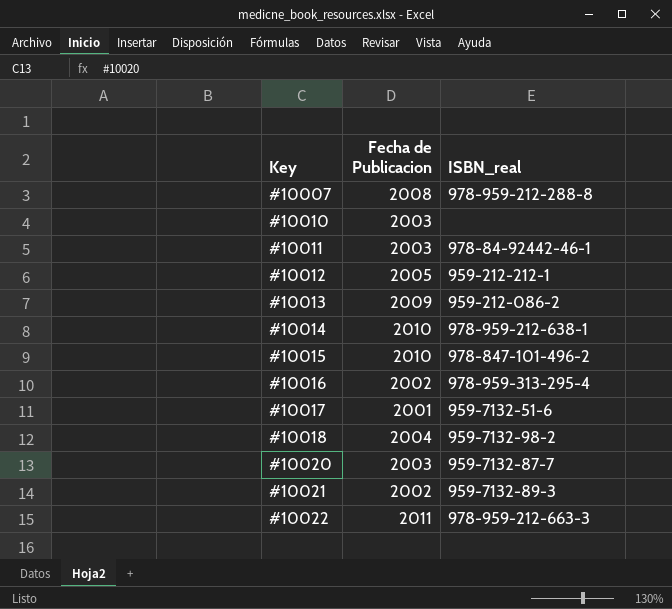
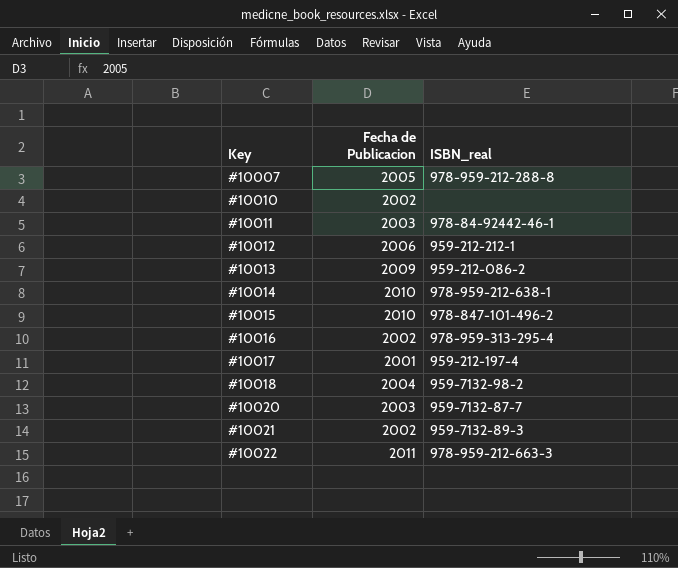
#10007 | Fecha de Publicacion: 2008 -> 2005
#10010 | Fecha de Publicacion: 2003 -> 2002
#10012 | Fecha de Publicacion: 2005 -> 2006
#10017 | ISBN_real: 959-7132-51-6 -> 959-212-197-4

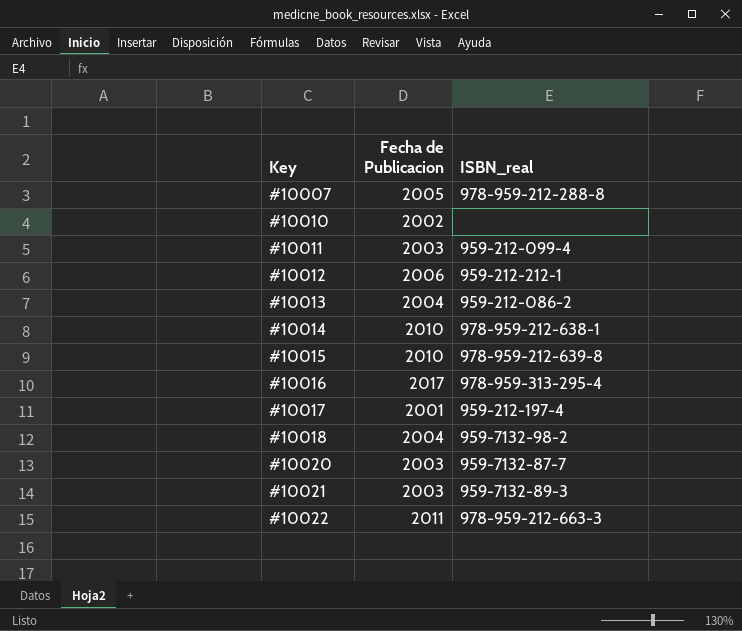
#10011 | ISBN_real: 978-84-92442-46-1 -> 959-212-099-4
#10013 | Fecha de Publicacion: 2009 -> 2004
#10015 | ISBN_real: 978-847-101-496-2 -> 978-959-212-639-8
#10016 | Fecha de Publicacion: 2002 -> 2017
#10021 | Fecha de Publicacion: 2002 -> 2003

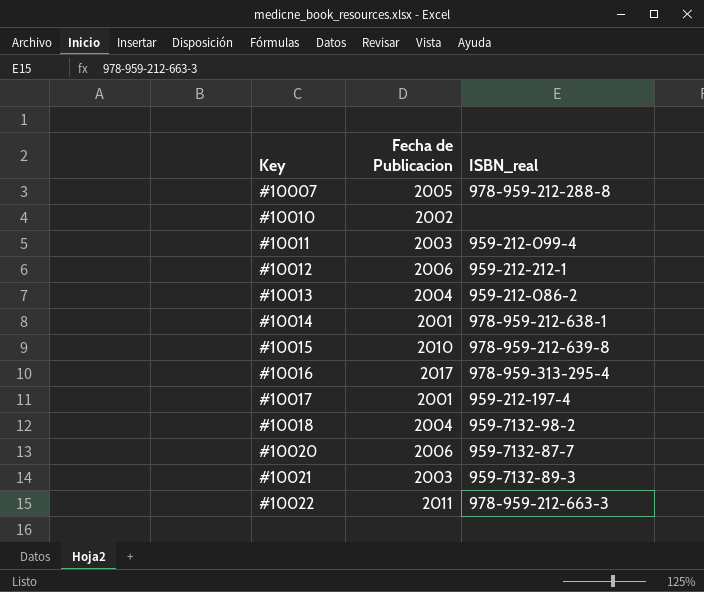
#10014 | Fecha de Publicacion: 2010 -> 2001
#10020 | Fecha de Publicacion: 2003 -> 2006

